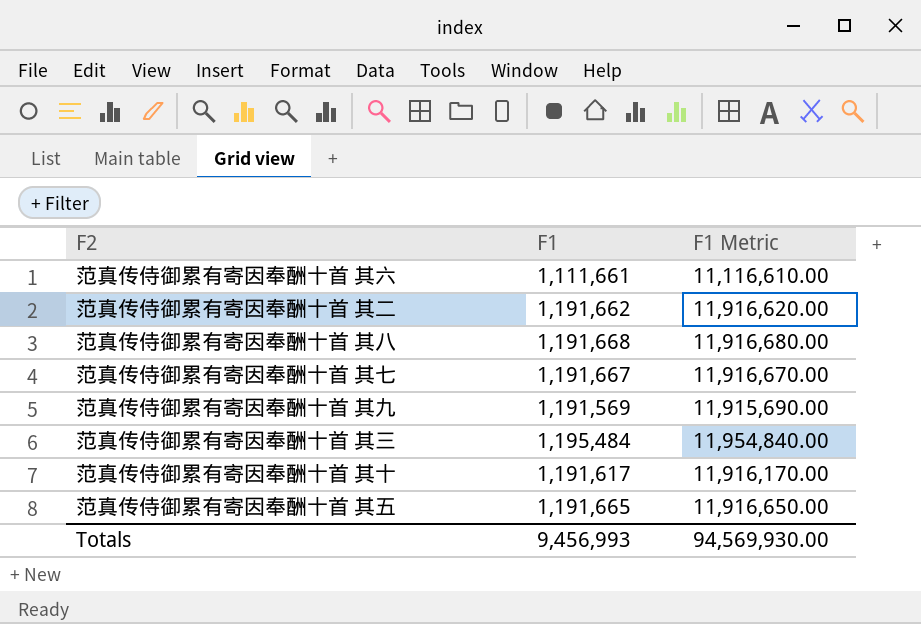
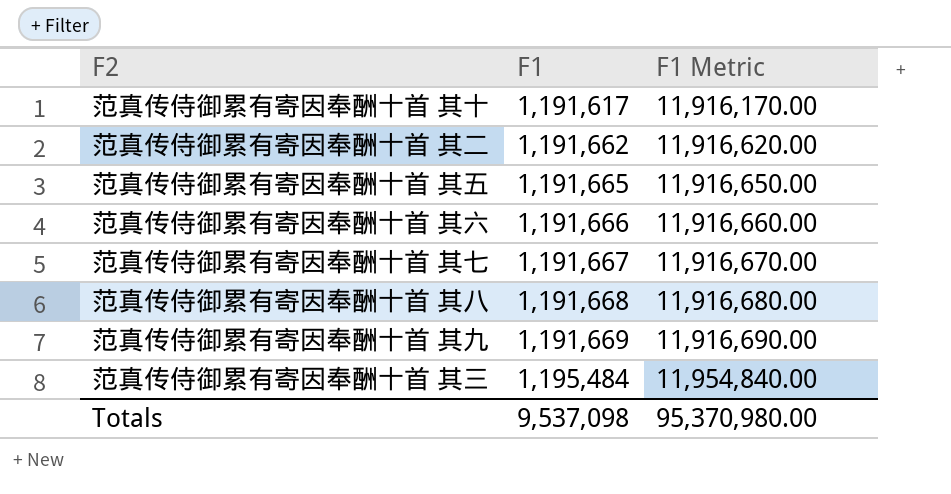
row order: none -> F1 ascending
范真传侍御累有寄因奉酬十首 其六 | F1: 1,111,661 -> 1,191,666
范真传侍御累有寄因奉酬十首 其六 | F1 Metric: 11,116,610.00 -> 11,916,660.00
范真传侍御累有寄因奉酬十首 其九 | F1: 1,191,569 -> 1,191,669
范真传侍御累有寄因奉酬十首 其九 | F1 Metric: 11,915,690.00 -> 11,916,690.00
Totals | F1: 9,456,993 -> 9,537,098
Totals | F1 Metric: 94,569,930.00 -> 95,370,980.00

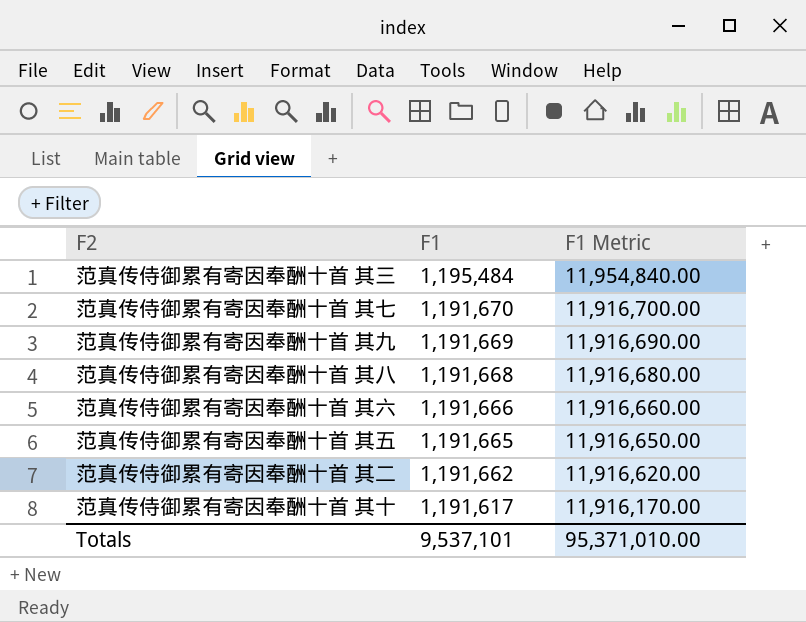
row order: F1 ascending -> F1 descending
范真传侍御累有寄因奉酬十首 其七 | F1: 1,191,667 -> 1,191,670
范真传侍御累有寄因奉酬十首 其七 | F1 Metric: 11,916,670.00 -> 11,916,700.00
Totals | F1: 9,537,098 -> 9,537,101
Totals | F1 Metric: 95,370,980.00 -> 95,371,010.00

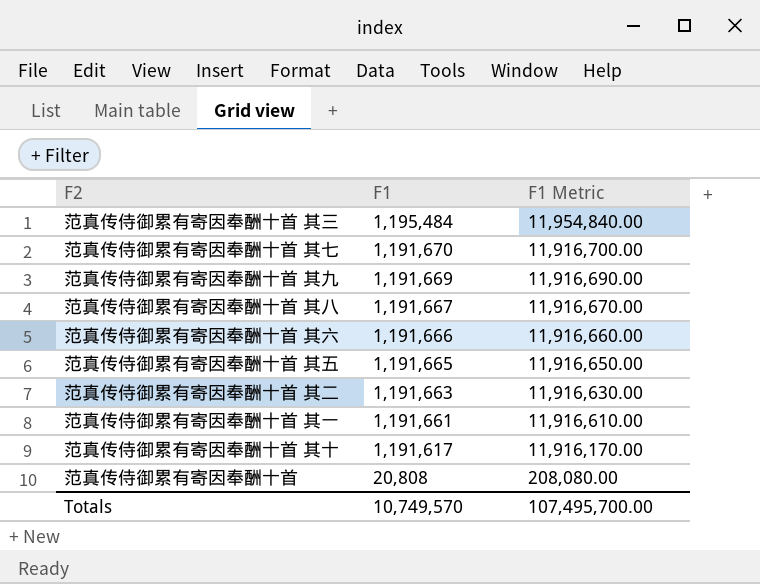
范真传侍御累有寄因奉酬十首 其八 | F1: 1,191,668 -> 1,191,667
范真传侍御累有寄因奉酬十首 其八 | F1 Metric: 11,916,680.00 -> 11,916,670.00
范真传侍御累有寄因奉酬十首 其二 | F1: 1,191,662 -> 1,191,663
范真传侍御累有寄因奉酬十首 其二 | F1 Metric: 11,916,620.00 -> 11,916,630.00
row 范真传侍御累有寄因奉酬十首 其一: none -> 1,191,661 | 11,916,610.00
row 范真传侍御累有寄因奉酬十首: none -> 20,808 | 208,080.00
Totals | F1: 9,537,101 -> 10,749,570
Totals | F1 Metric: 95,371,010.00 -> 107,495,700.00

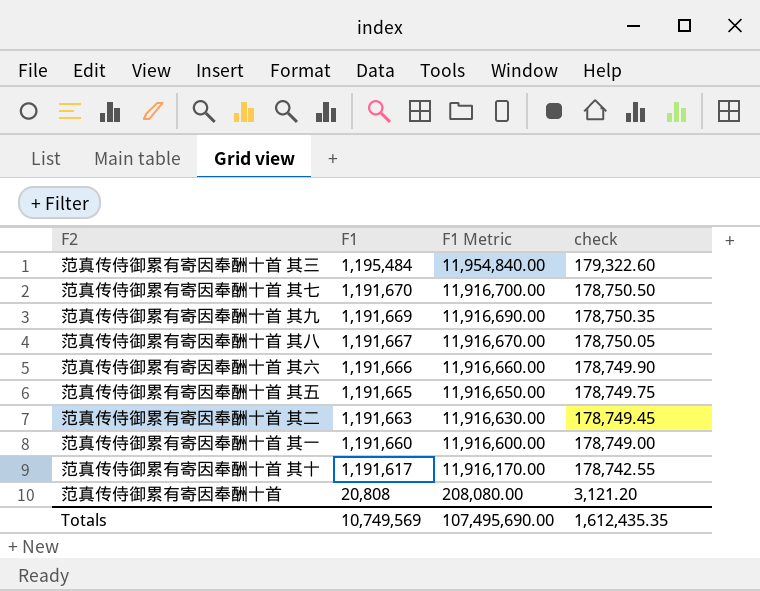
column check | formula: none -> [F1] * 0.15
范真传侍御累有寄因奉酬十首 其一 | F1: 1,191,661 -> 1,191,660
范真传侍御累有寄因奉酬十首 其一 | F1 Metric: 11,916,610.00 -> 11,916,600.00
Totals | F1: 10,749,570 -> 10,749,569
Totals | F1 Metric: 107,495,700.00 -> 107,495,690.00

